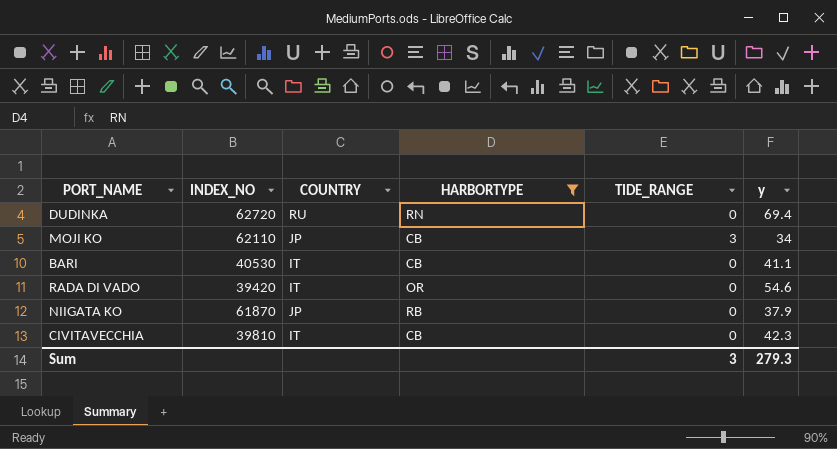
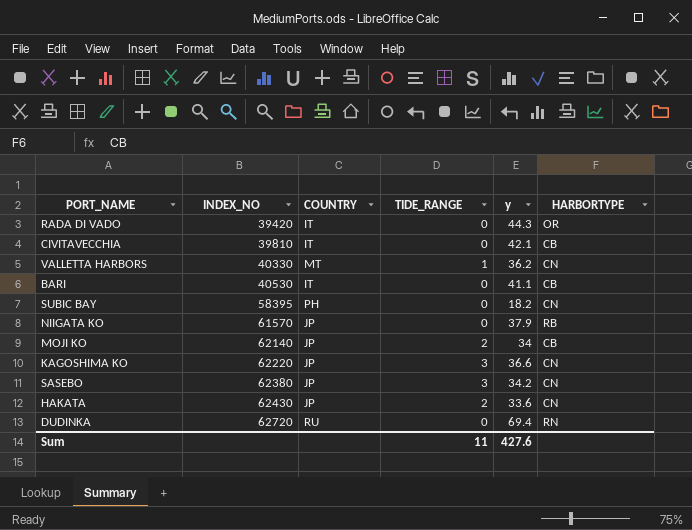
filter: HARBORTYPE != CN -> none
row order: none -> INDEX_NO ascending
column HARBORTYPE | position: 4 -> 6
RADA DI VADO | y: 54.6 -> 44.3
CIVITAVECCHIA | y: 42.3 -> 42.1
NIIGATA KO | INDEX_NO: 61870 -> 61570
MOJI KO | INDEX_NO: 62110 -> 62140
MOJI KO | TIDE_RANGE: 3 -> 2
Sum | TIDE_RANGE: 3 -> 11
Sum | y: 279.3 -> 427.6

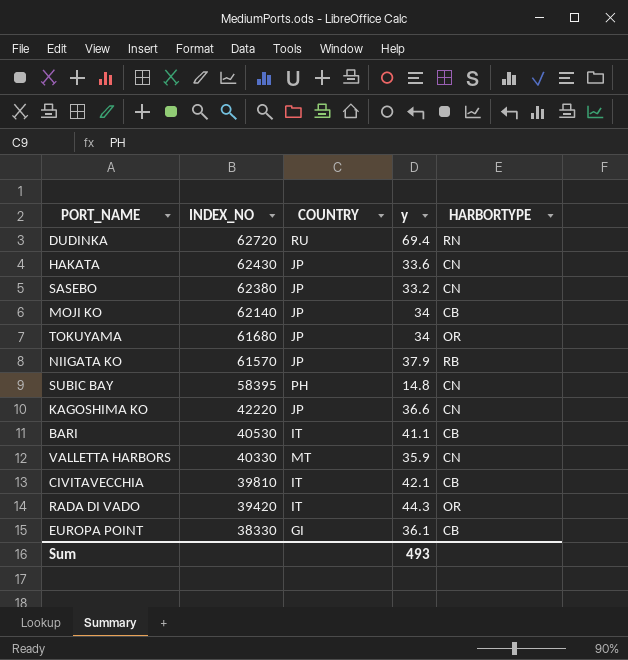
row order: INDEX_NO ascending -> INDEX_NO descending
column TIDE_RANGE | position: 4 -> none
SASEBO | y: 34.2 -> 33.2
row TOKUYAMA: none -> 61680 | JP | 34 | OR
SUBIC BAY | y: 18.2 -> 14.8
KAGOSHIMA KO | INDEX_NO: 62220 -> 42220
VALLETTA HARBORS | y: 36.2 -> 35.9
row EUROPA POINT: none -> 38330 | GI | 36.1 | CB
Sum | y: 427.6 -> 493

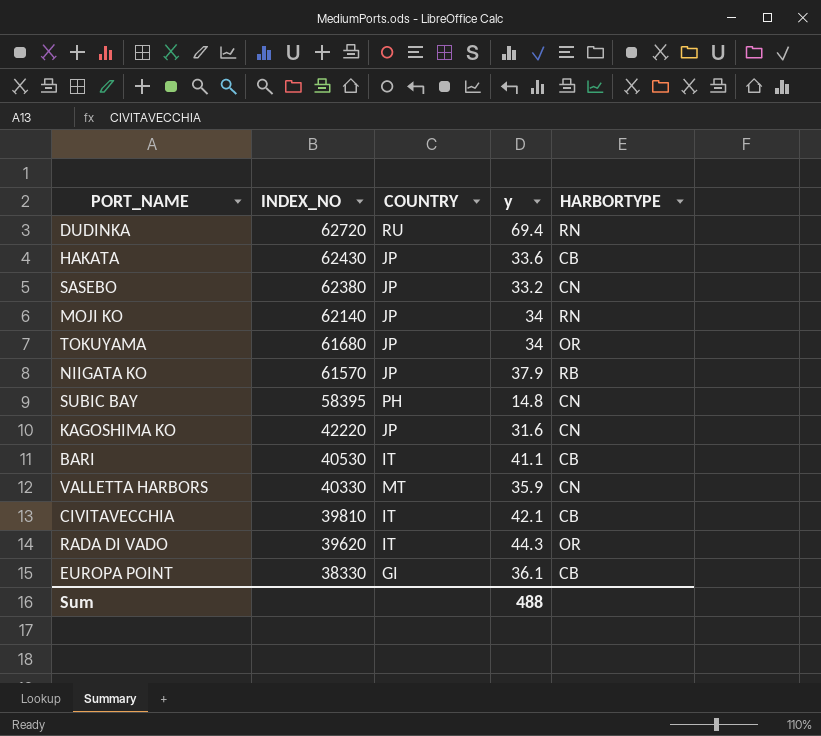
HAKATA | HARBORTYPE: CN -> CB
MOJI KO | HARBORTYPE: CB -> RN
KAGOSHIMA KO | y: 36.6 -> 31.6
RADA DI VADO | INDEX_NO: 39420 -> 39620
Sum | y: 493 -> 488

